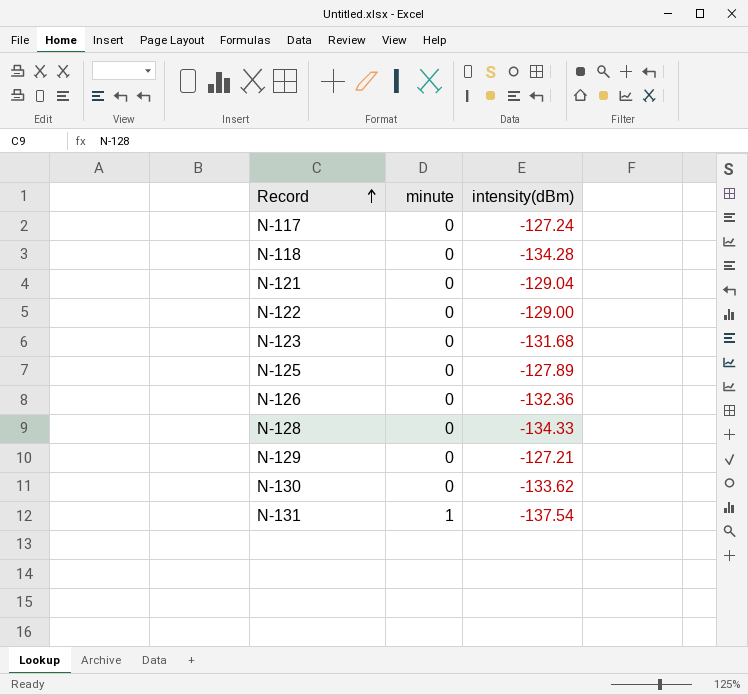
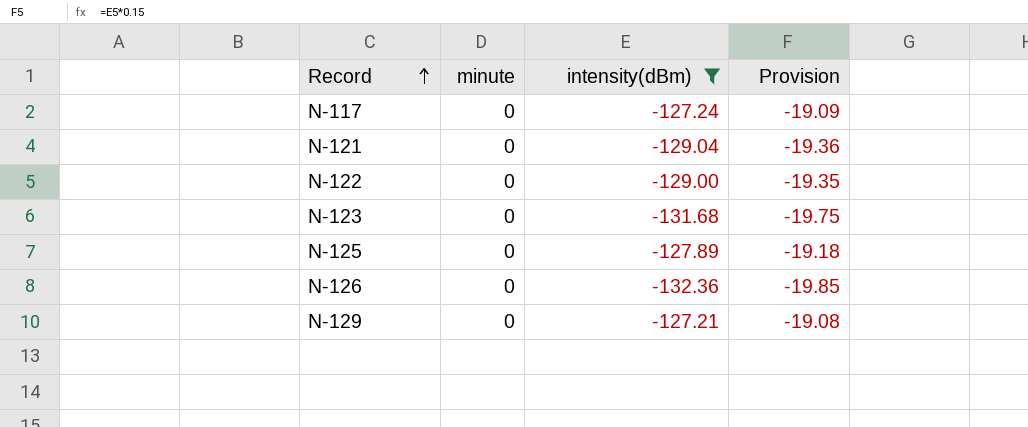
filter: none -> intensity(dBm) >= -132.36
column Provision | formula: none -> [intensity(dBm)] * 0.15

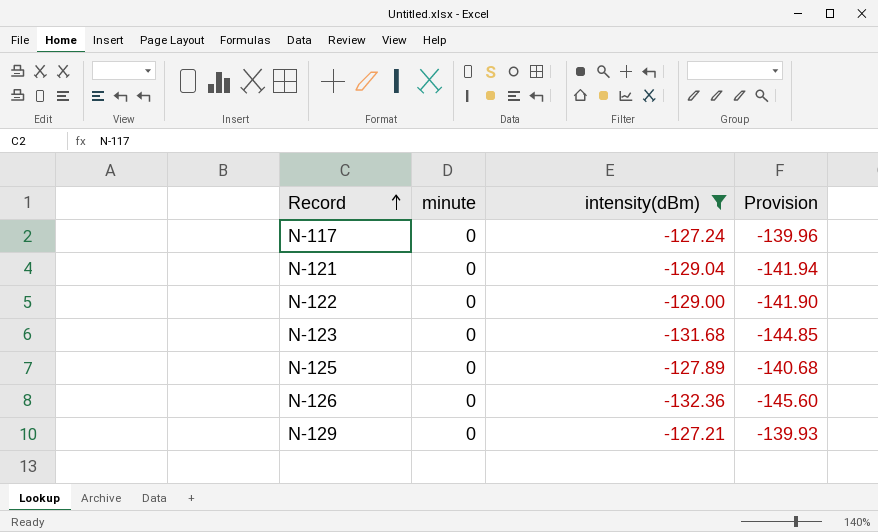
column Provision | formula: [intensity(dBm)] * 0.15 -> [intensity(dBm)] * 1.1

